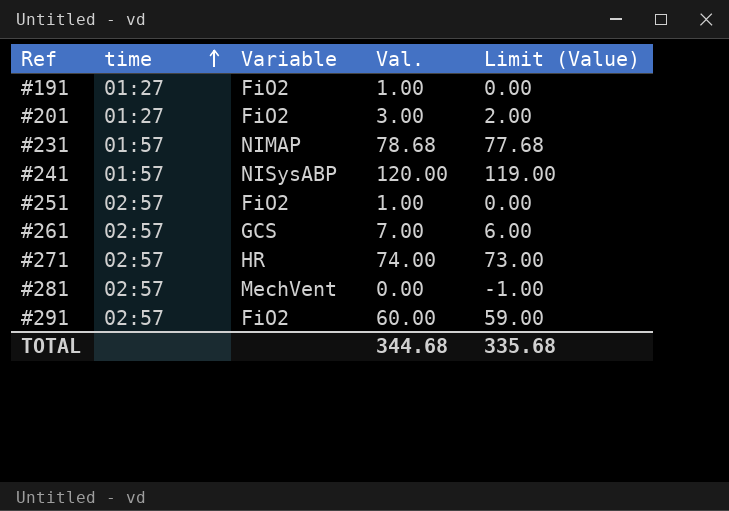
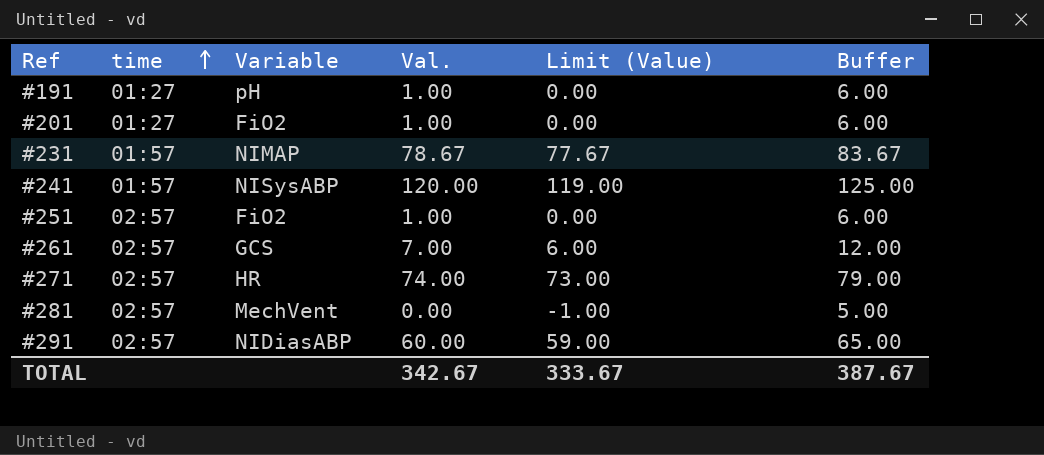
column Buffer | formula: none -> [Val.] + 5
#191 | Variable: FiO2 -> pH
#201 | Val.: 3.00 -> 1.00
#201 | Limit (Value): 2.00 -> 0.00
#231 | Val.: 78.68 -> 78.67
#231 | Limit (Value): 77.68 -> 77.67
#291 | Variable: FiO2 -> NIDiasABP
TOTAL | Val.: 344.68 -> 342.67
TOTAL | Limit (Value): 335.68 -> 333.67

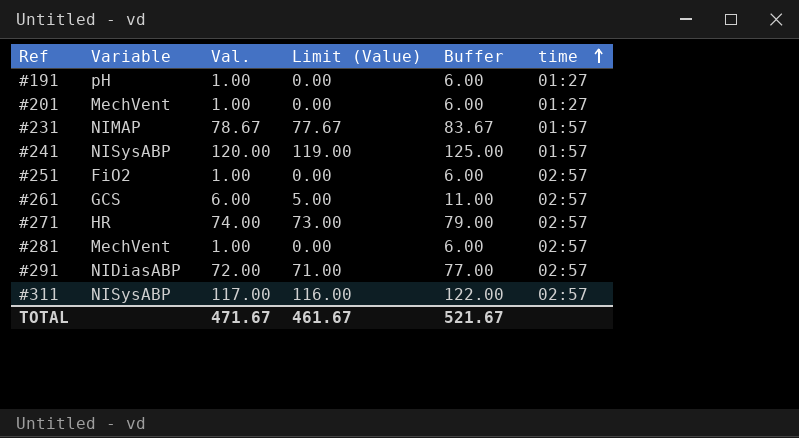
column time | position: 2 -> 6
#201 | Variable: FiO2 -> MechVent
#261 | Val.: 7.00 -> 6.00
#261 | Limit (Value): 6.00 -> 5.00
#261 | Buffer: 12.00 -> 11.00
#281 | Val.: 0.00 -> 1.00
#281 | Limit (Value): -1.00 -> 0.00
#281 | Buffer: 5.00 -> 6.00
#291 | Val.: 60.00 -> 72.00
#291 | Limit (Value): 59.00 -> 71.00
#291 | Buffer: 65.00 -> 77.00
row #311: none -> NISysABP | 117.00 | 116.00 | 122.00 | 02:57
TOTAL | Val.: 342.67 -> 471.67
TOTAL | Limit (Value): 333.67 -> 461.67
TOTAL | Buffer: 387.67 -> 521.67

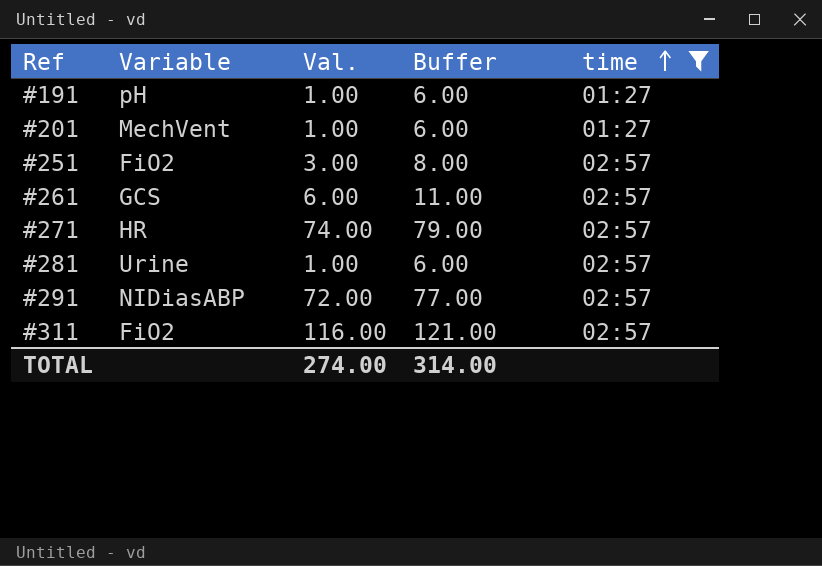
filter: none -> time != 01:57
column Limit (Value) | formula: [Val.] - 1 -> none
#251 | Val.: 1.00 -> 3.00
#251 | Buffer: 6.00 -> 8.00
#281 | Variable: MechVent -> Urine
#311 | Variable: NISysABP -> FiO2
#311 | Val.: 117.00 -> 116.00
#311 | Buffer: 122.00 -> 121.00
TOTAL | Val.: 471.67 -> 274.00
TOTAL | Buffer: 521.67 -> 314.00

